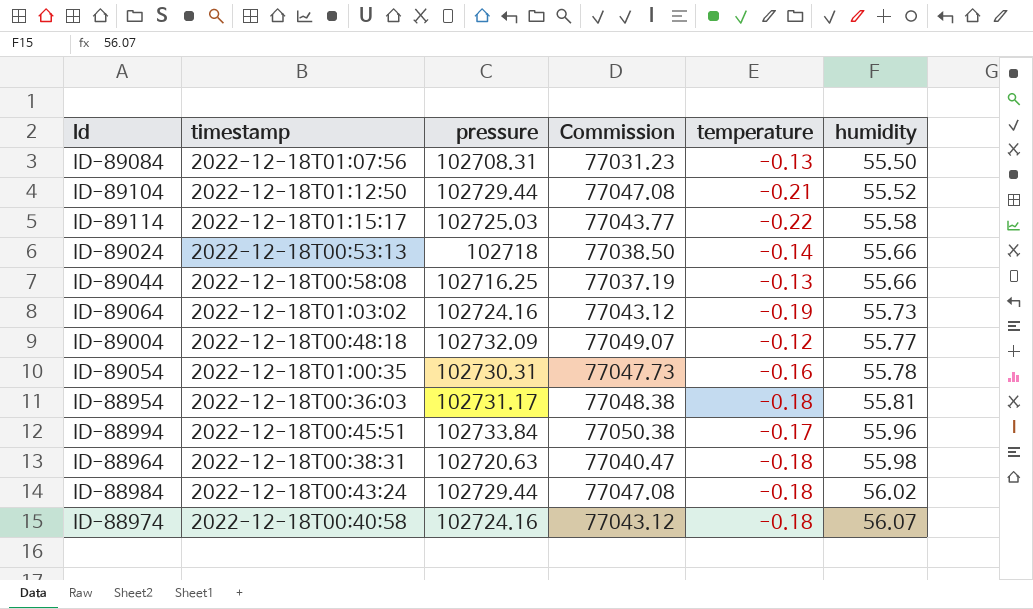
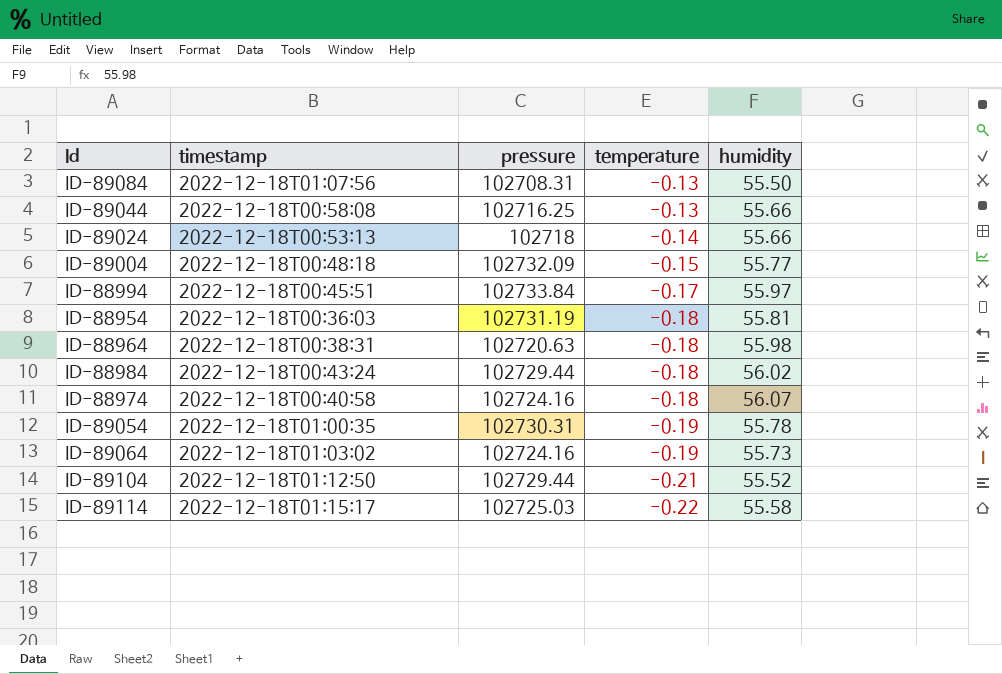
row order: humidity ascending -> temperature descending
column Commission | formula: [pressure] * 0.75 -> none
ID-89004 | temperature: -0.12 -> -0.15
ID-88994 | humidity: 55.96 -> 55.97
ID-88954 | pressure: 102731.17 -> 102731.19
ID-89054 | temperature: -0.16 -> -0.19

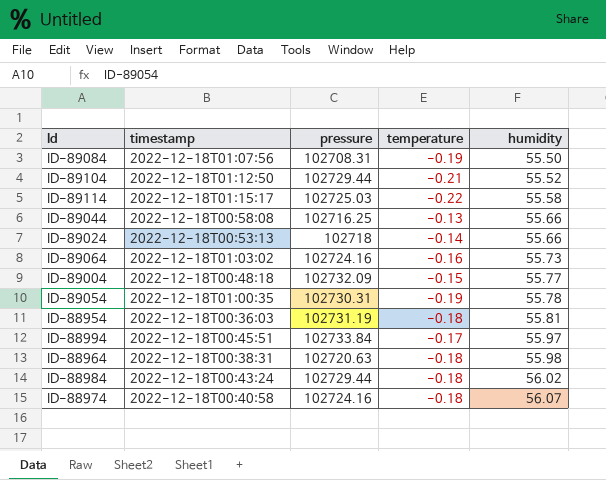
row order: temperature descending -> humidity ascending
ID-89084 | temperature: -0.13 -> -0.19
ID-89064 | temperature: -0.19 -> -0.16

